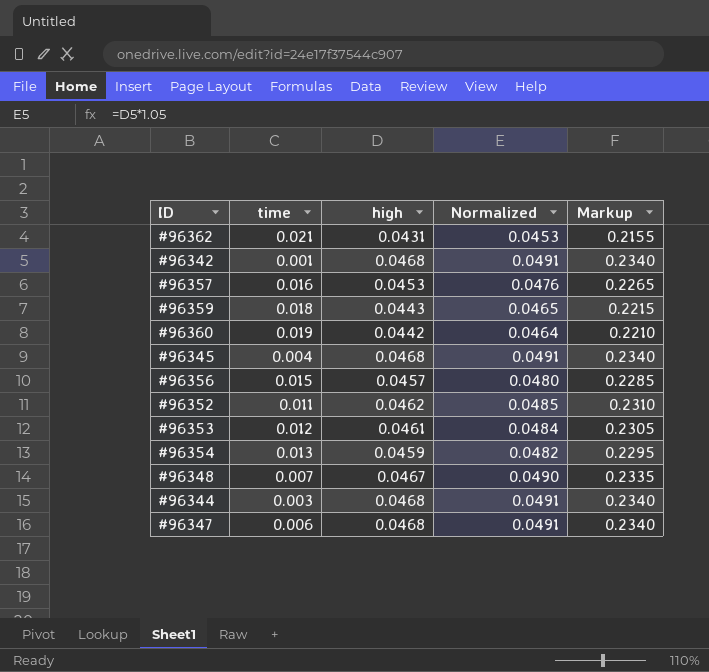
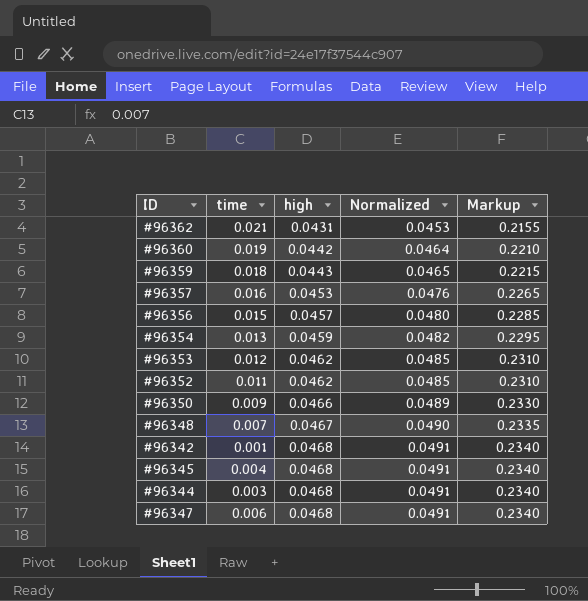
row order: none -> high ascending
#96353 | high: 0.0461 -> 0.0462
#96353 | Normalized: 0.0484 -> 0.0485
#96353 | Markup: 0.2305 -> 0.2310
row #96350: none -> 0.009 | 0.0466 | 0.0489 | 0.2330

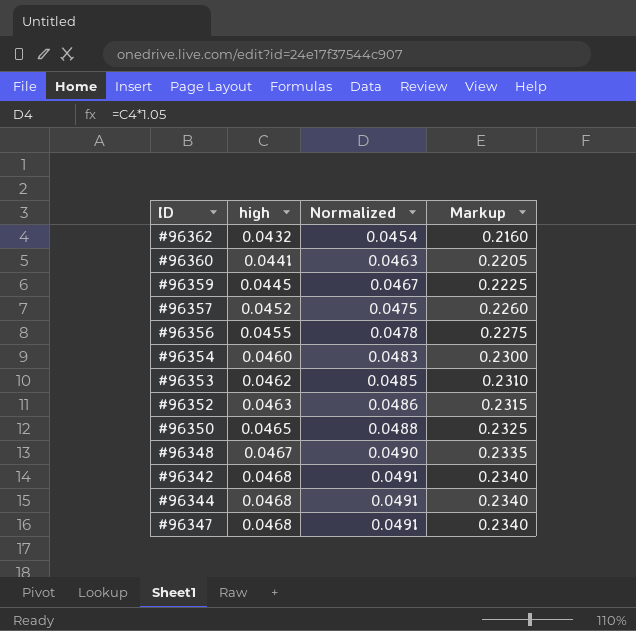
column time | position: 2 -> none
row #96345: 0.004 | 0.0468 | 0.0491 | 0.2340 -> none
#96362 | high: 0.0431 -> 0.0432
#96362 | Normalized: 0.0453 -> 0.0454
#96362 | Markup: 0.2155 -> 0.2160
#96360 | high: 0.0442 -> 0.0441
#96360 | Normalized: 0.0464 -> 0.0463
#96360 | Markup: 0.2210 -> 0.2205
#96359 | high: 0.0443 -> 0.0445
#96359 | Normalized: 0.0465 -> 0.0467
#96359 | Markup: 0.2215 -> 0.2225
#96357 | high: 0.0453 -> 0.0452
#96357 | Normalized: 0.0476 -> 0.0475
#96357 | Markup: 0.2265 -> 0.2260
#96356 | high: 0.0457 -> 0.0455
#96356 | Normalized: 0.0480 -> 0.0478
#96356 | Markup: 0.2285 -> 0.2275
#96354 | high: 0.0459 -> 0.0460
#96354 | Normalized: 0.0482 -> 0.0483
#96354 | Markup: 0.2295 -> 0.2300
#96352 | high: 0.0462 -> 0.0463
#96352 | Normalized: 0.0485 -> 0.0486
#96352 | Markup: 0.2310 -> 0.2315
#96350 | high: 0.0466 -> 0.0465
#96350 | Normalized: 0.0489 -> 0.0488
#96350 | Markup: 0.2330 -> 0.2325

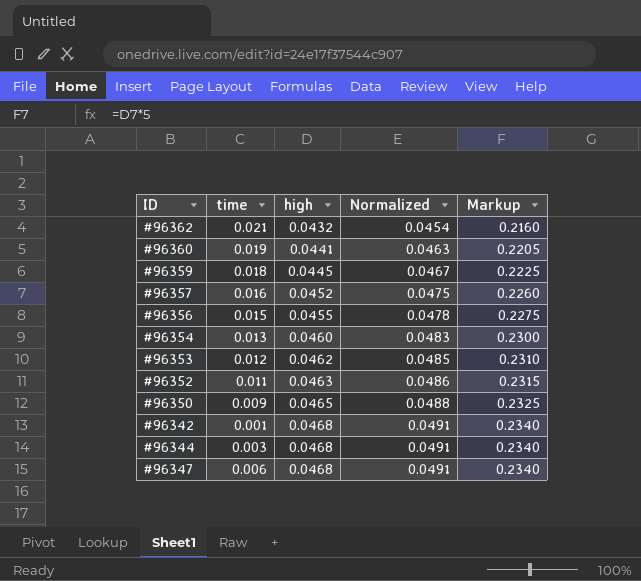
column time | position: none -> 2
row #96348: 0.0467 | 0.0490 | 0.2335 -> none

